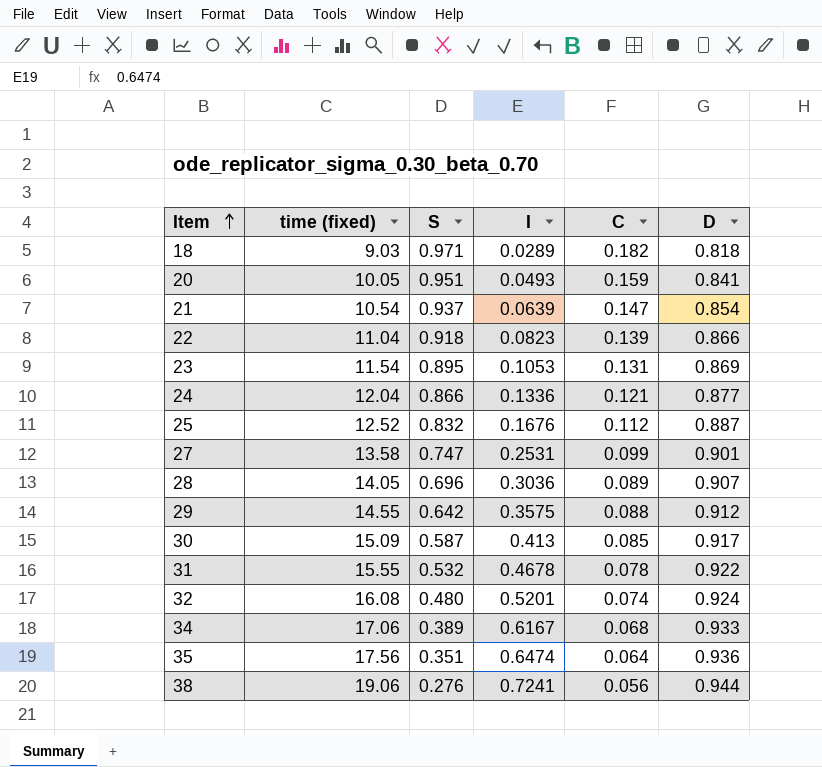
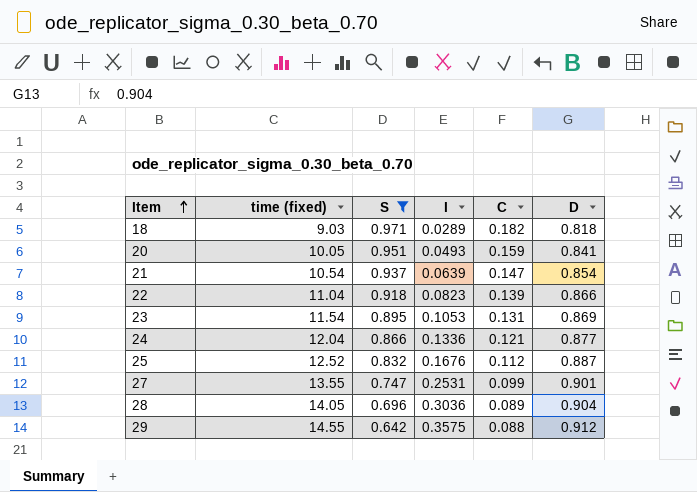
filter: none -> S >= 0.642
27 | time (fixed): 13.58 -> 13.55
28 | D: 0.907 -> 0.904

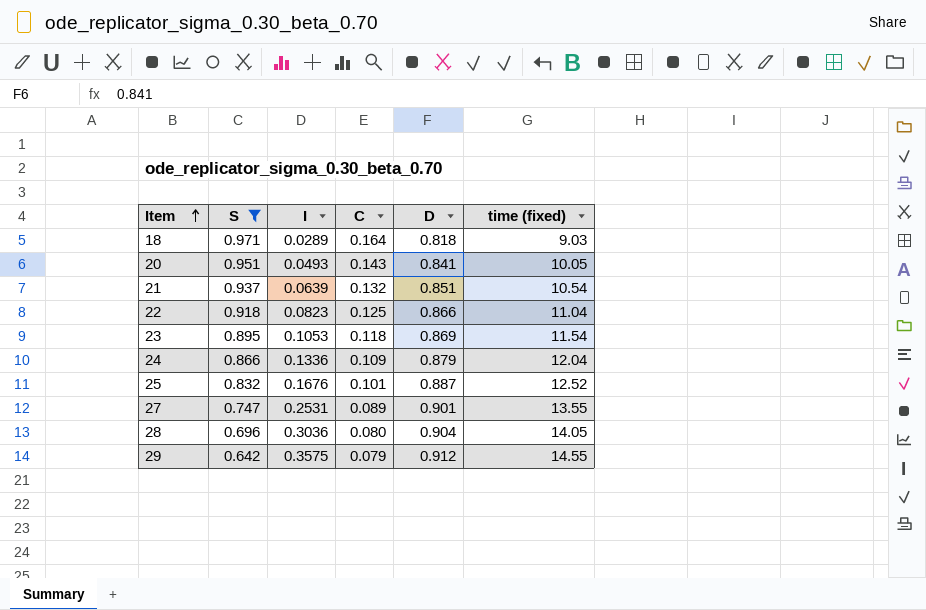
column time (fixed) | position: 2 -> 6
18 | C: 0.182 -> 0.164
20 | C: 0.159 -> 0.143
21 | C: 0.147 -> 0.132
21 | D: 0.854 -> 0.851
22 | C: 0.139 -> 0.125
23 | C: 0.131 -> 0.118
24 | C: 0.121 -> 0.109
24 | D: 0.877 -> 0.879
25 | C: 0.112 -> 0.101
27 | C: 0.099 -> 0.089
28 | C: 0.089 -> 0.080
29 | C: 0.088 -> 0.079

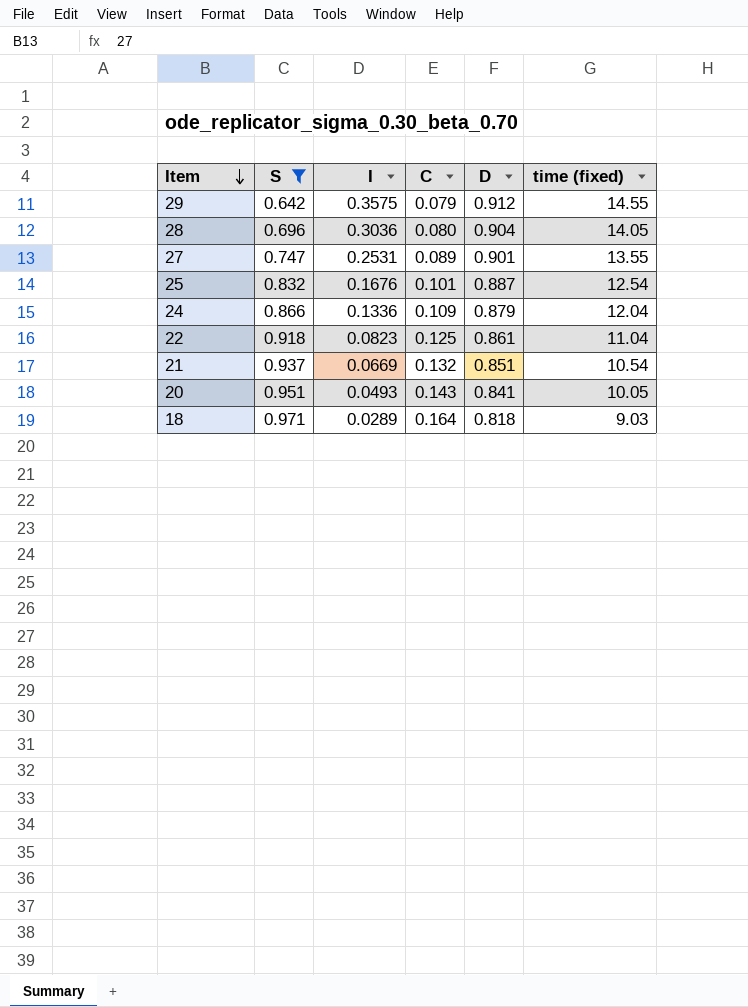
row order: Item ascending -> Item descending
row 23: 0.895 | 0.1053 | 0.118 | 0.869 | 11.54 -> none
25 | time (fixed): 12.52 -> 12.54
22 | D: 0.866 -> 0.861
21 | I: 0.0639 -> 0.0669

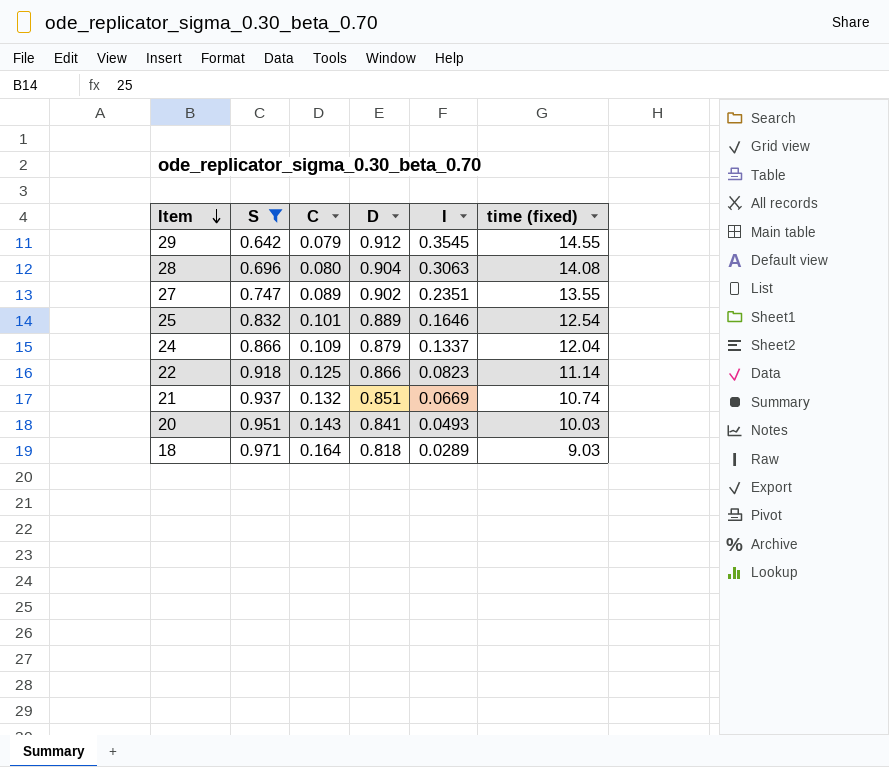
column I | position: 3 -> 5
29 | I: 0.3575 -> 0.3545
28 | I: 0.3036 -> 0.3063
28 | time (fixed): 14.05 -> 14.08
27 | D: 0.901 -> 0.902
27 | I: 0.2531 -> 0.2351
25 | D: 0.887 -> 0.889
25 | I: 0.1676 -> 0.1646
24 | I: 0.1336 -> 0.1337
22 | D: 0.861 -> 0.866
22 | time (fixed): 11.04 -> 11.14
21 | time (fixed): 10.54 -> 10.74
20 | time (fixed): 10.05 -> 10.03

